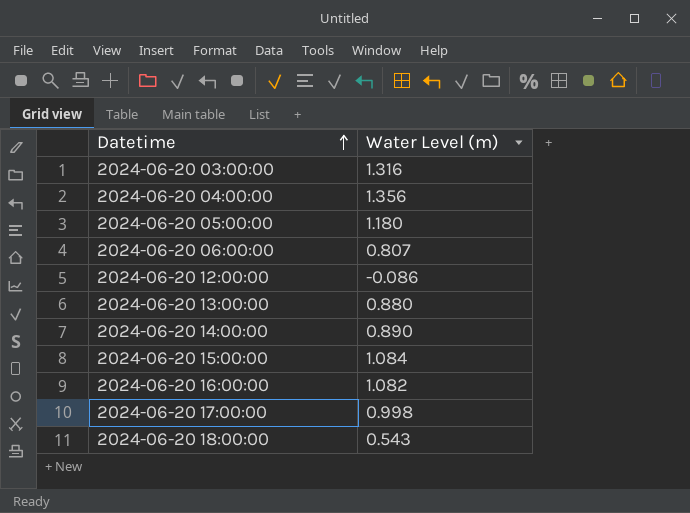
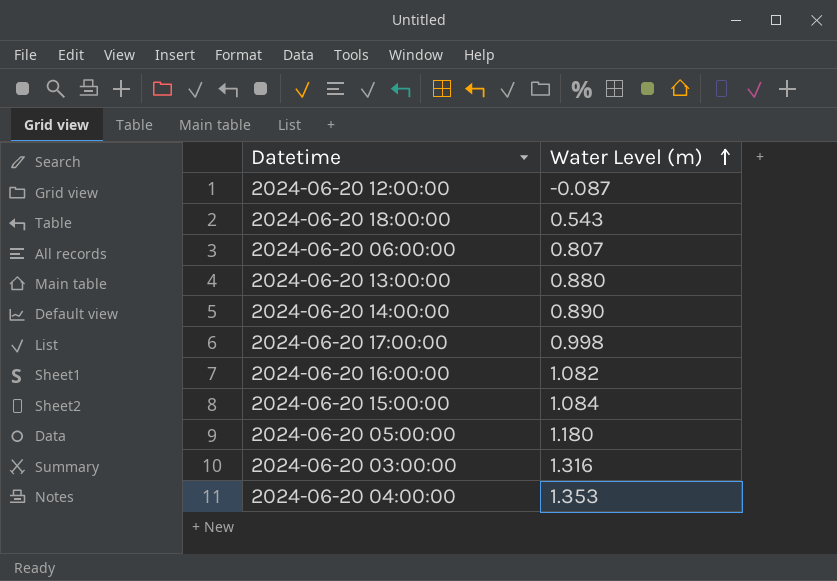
row order: Datetime ascending -> Water Level (m) ascending
2024-06-20 12:00:00 | Water Level (m): -0.086 -> -0.087
2024-06-20 04:00:00 | Water Level (m): 1.356 -> 1.353

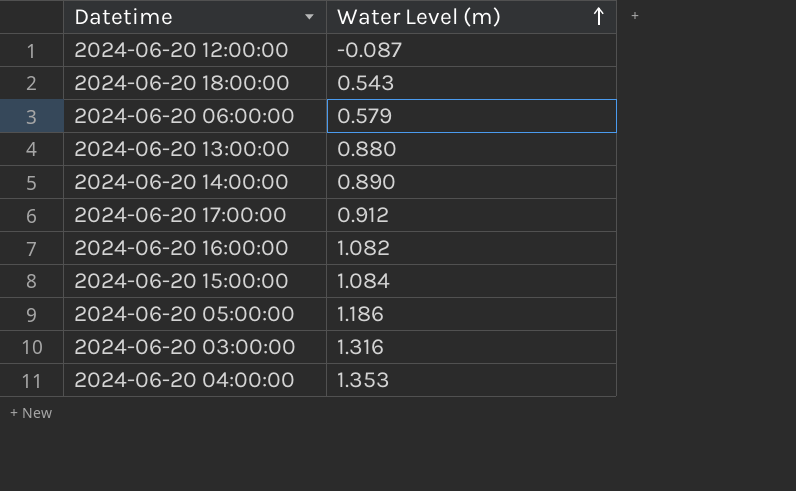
2024-06-20 06:00:00 | Water Level (m): 0.807 -> 0.579
2024-06-20 17:00:00 | Water Level (m): 0.998 -> 0.912
2024-06-20 05:00:00 | Water Level (m): 1.180 -> 1.186

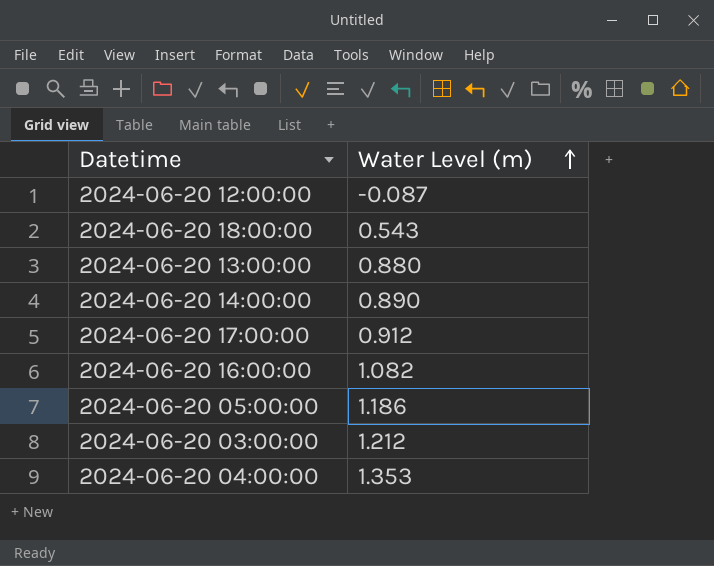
row 2024-06-20 06:00:00: 0.579 -> none
row 2024-06-20 15:00:00: 1.084 -> none
2024-06-20 03:00:00 | Water Level (m): 1.316 -> 1.212

